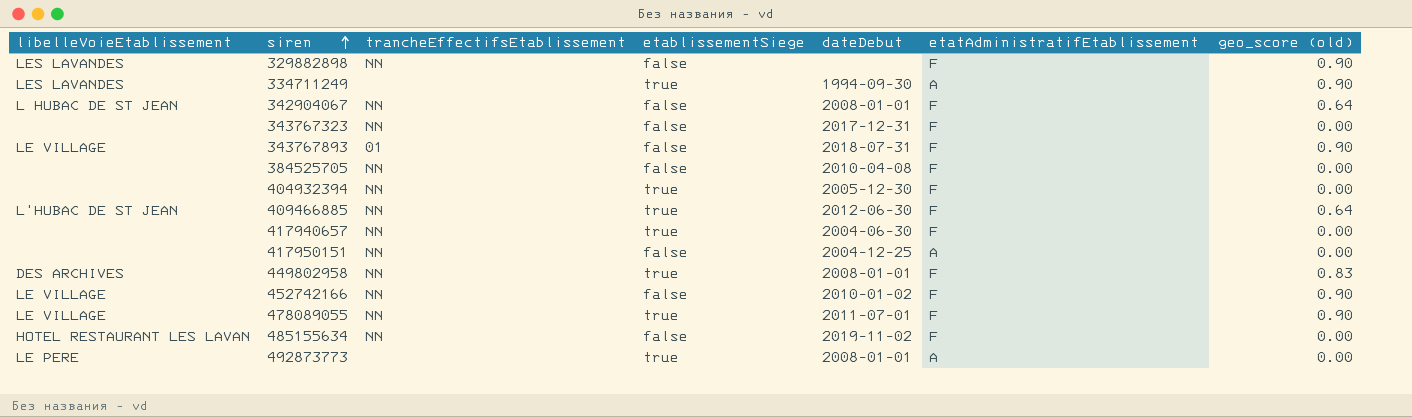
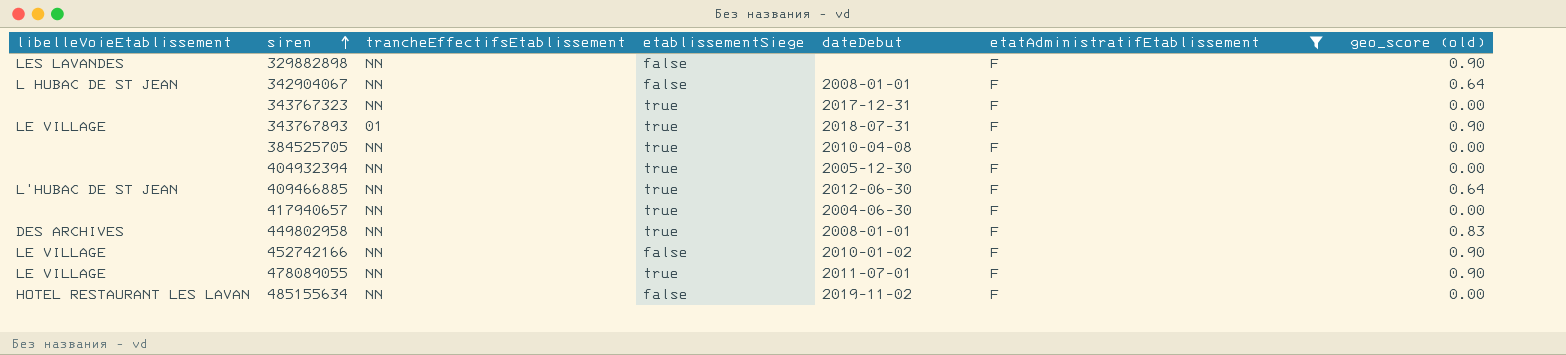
filter: none -> etatAdministratifEtablissement = F
343767323 | etablissementSiege: false -> true
343767893 | etablissementSiege: false -> true
384525705 | etablissementSiege: false -> true

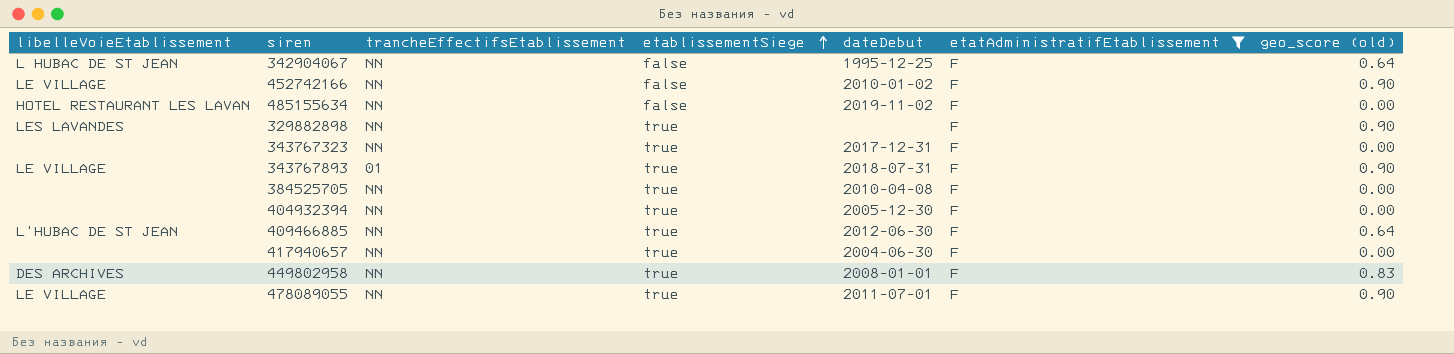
row order: siren ascending -> etablissementSiege ascending
342904067 | dateDebut: 2008-01-01 -> 1995-12-25
329882898 | etablissementSiege: false -> true

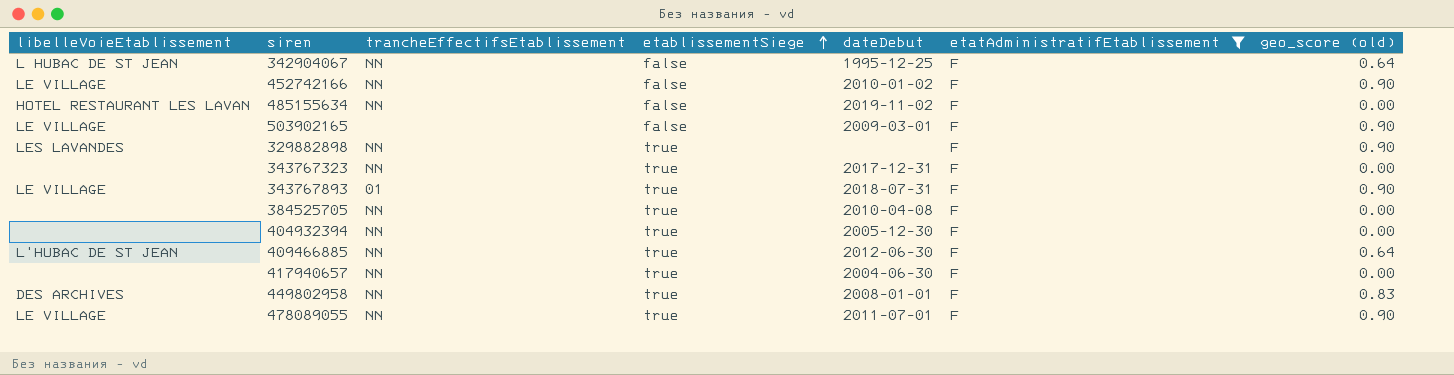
row 503902165: none -> LE VILLAGE | none | false | 2009-03-01 | F | 0.90

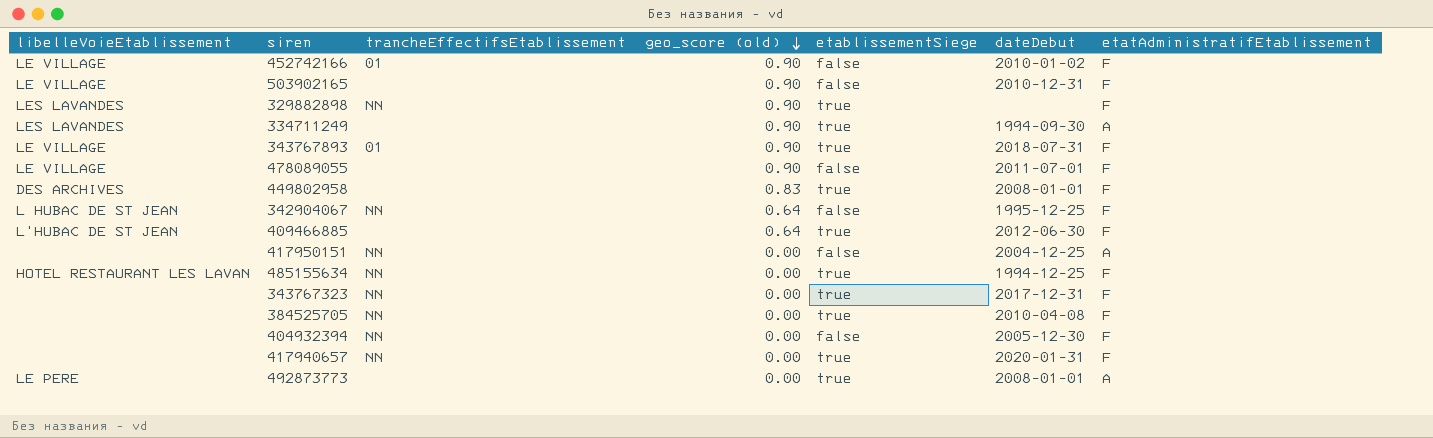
filter: etatAdministratifEtablissement = F -> none
row order: etablissementSiege ascending -> geo_score (old) descending
column geo_score (old) | position: 7 -> 4
452742166 | trancheEffectifsEtablissement: NN -> 01
503902165 | dateDebut: 2009-03-01 -> 2010-12-31
478089055 | trancheEffectifsEtablissement: NN -> none
478089055 | etablissementSiege: true -> false
449802958 | trancheEffectifsEtablissement: NN -> none
409466885 | trancheEffectifsEtablissement: NN -> none
485155634 | etablissementSiege: false -> true
485155634 | dateDebut: 2019-11-02 -> 1994-12-25
404932394 | etablissementSiege: true -> false
417940657 | dateDebut: 2004-06-30 -> 2020-01-31

